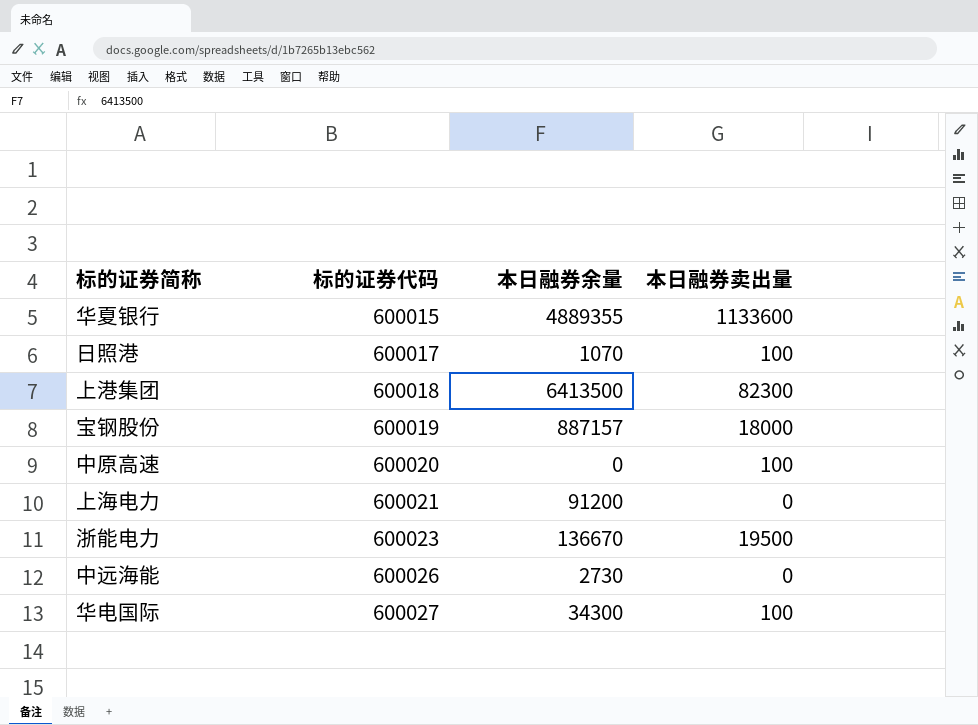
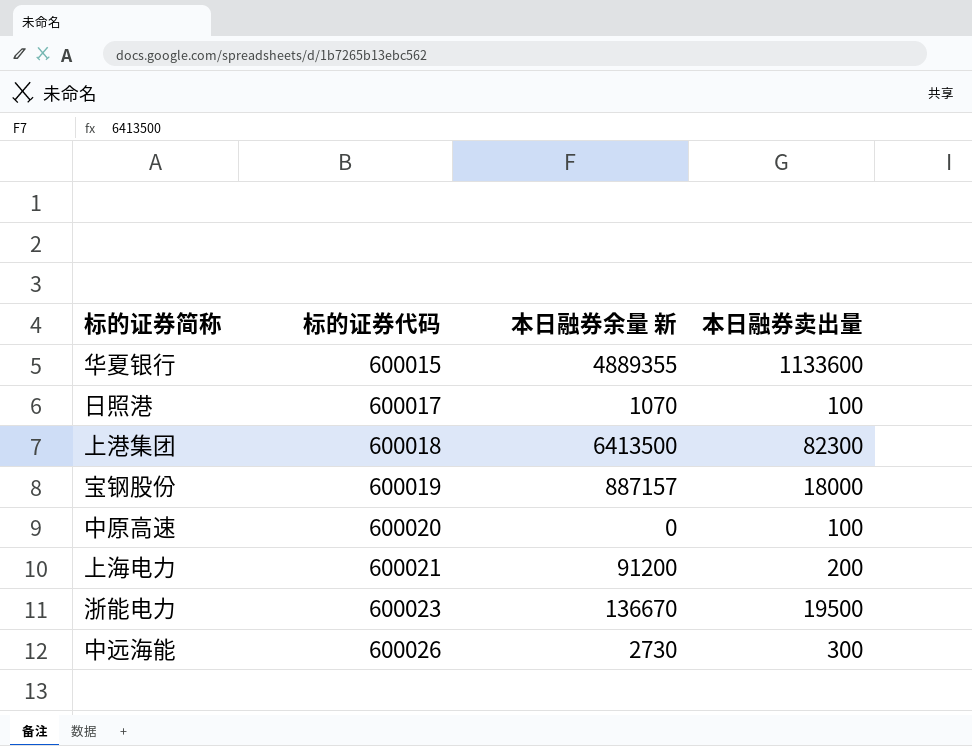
column name: 本日融券余量 -> 本日融券余量 新
row 华电国际: 600027 | 34300 | 100 -> none
上海电力 | 本日融券卖出量: 0 -> 200
中远海能 | 本日融券卖出量: 0 -> 300

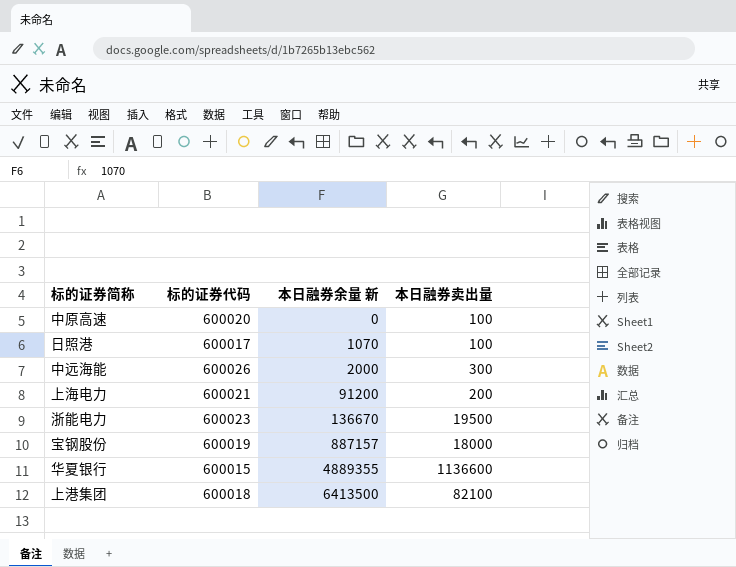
row order: 标的证券代码 ascending -> 本日融券余量 新 ascending
中远海能 | 本日融券余量 新: 2730 -> 2000
华夏银行 | 本日融券卖出量: 1133600 -> 1136600
上港集团 | 本日融券卖出量: 82300 -> 82100

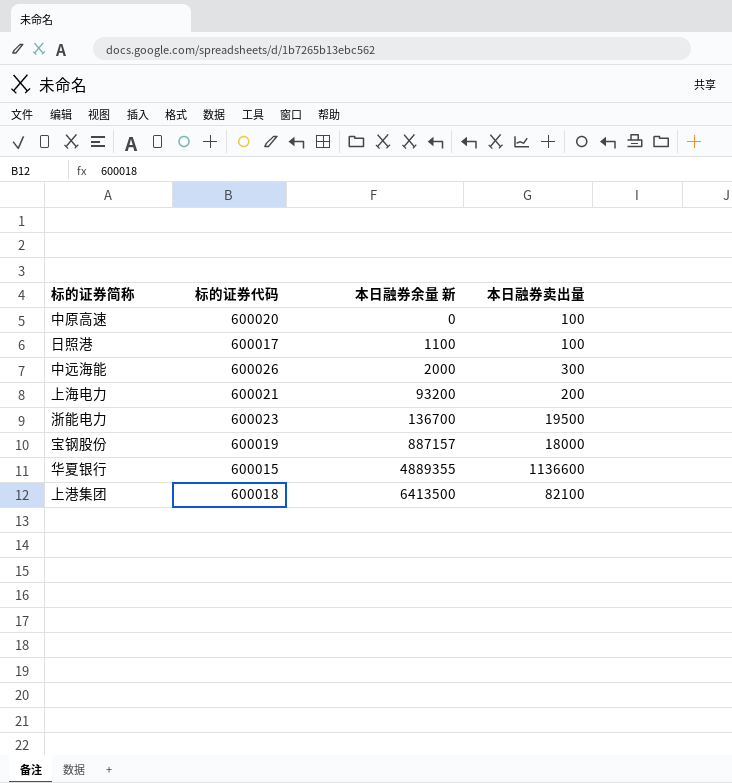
日照港 | 本日融券余量 新: 1070 -> 1100
上海电力 | 本日融券余量 新: 91200 -> 93200
浙能电力 | 本日融券余量 新: 136670 -> 136700

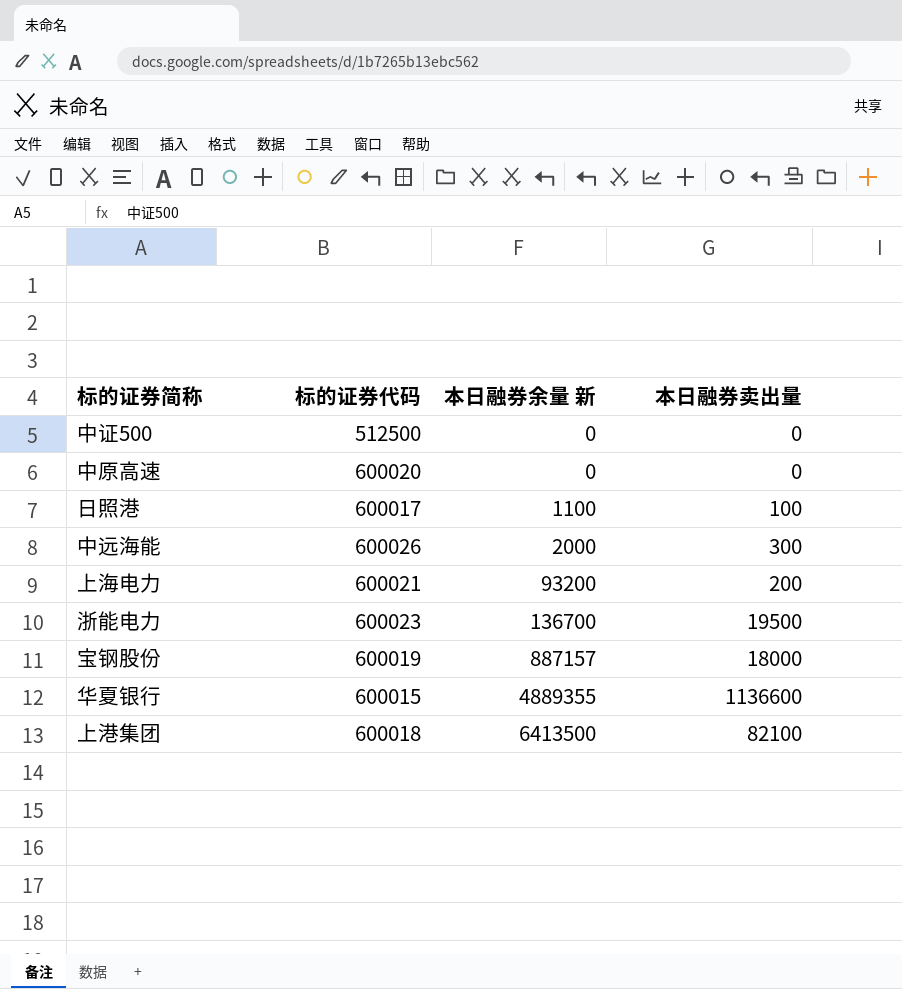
row 中证500: none -> 512500 | 0 | 0
中原高速 | 本日融券卖出量: 100 -> 0

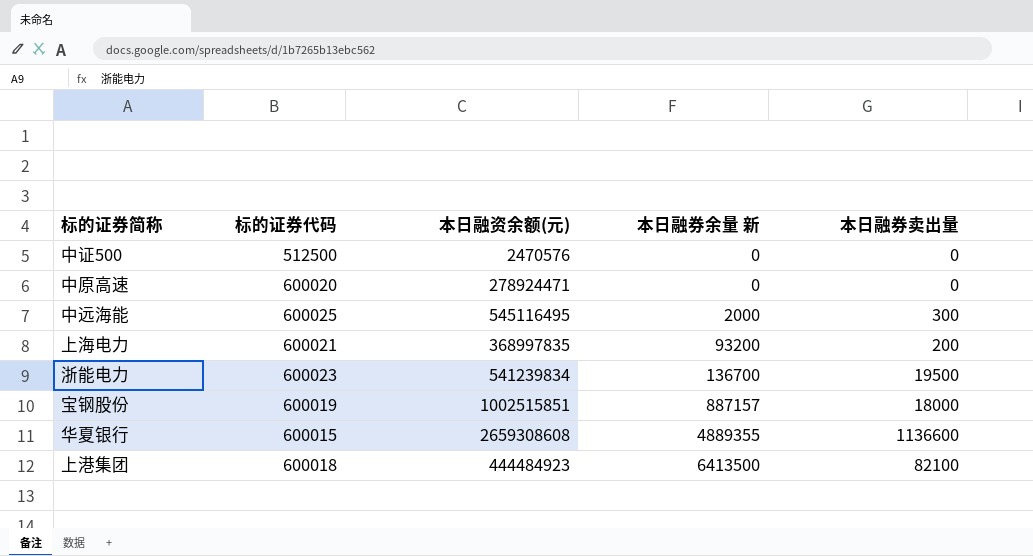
column 本日融资余额(元) | position: none -> 3
row 日照港: 600017 | 1100 | 100 -> none
中远海能 | 标的证券代码: 600026 -> 600025

